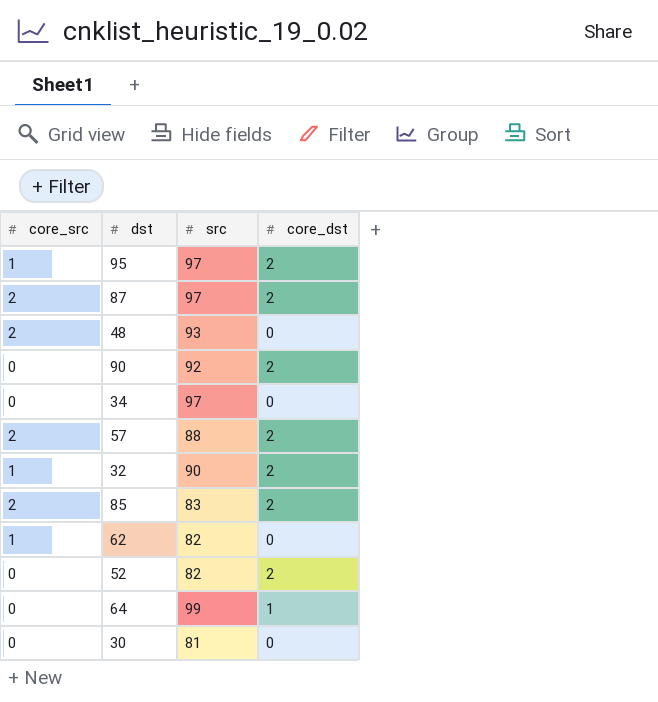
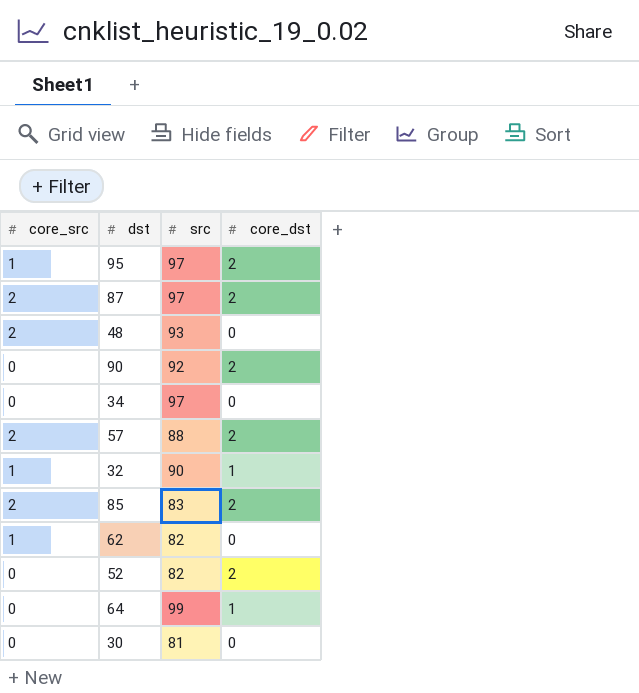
32 | core_dst: 2 -> 1

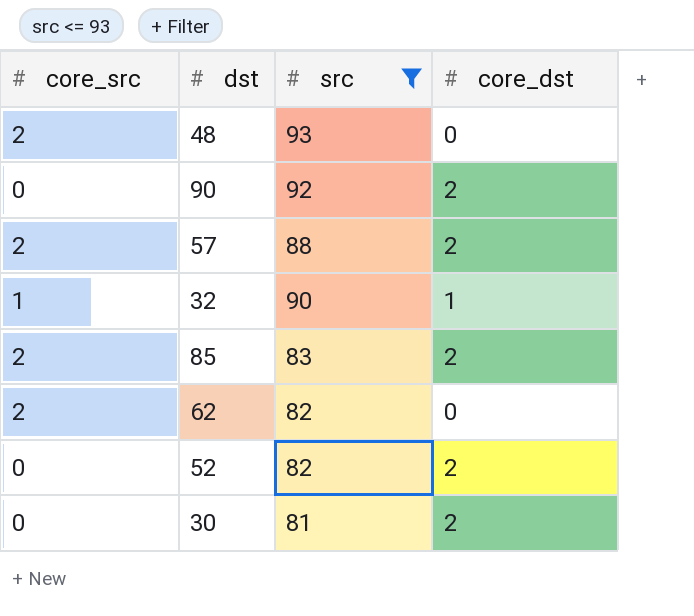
filter: none -> src <= 93
62 | core_src: 1 -> 2
30 | core_dst: 0 -> 2

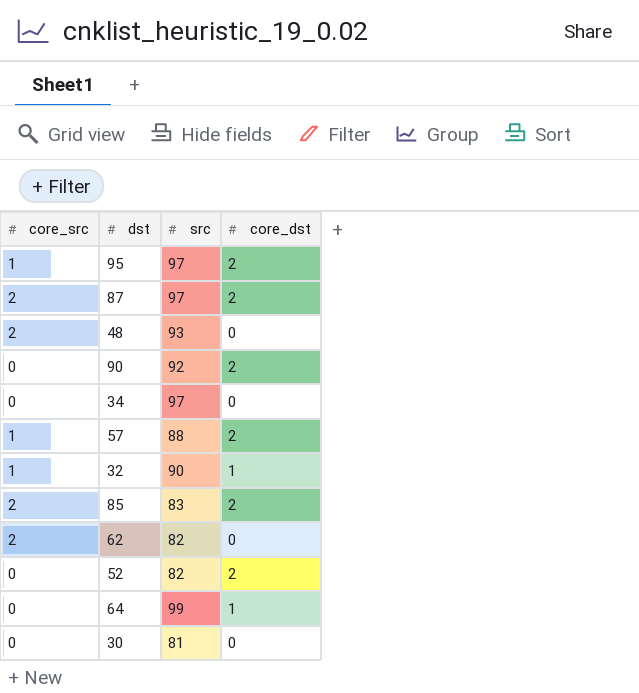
filter: src <= 93 -> none
57 | core_src: 2 -> 1
30 | core_dst: 2 -> 0

